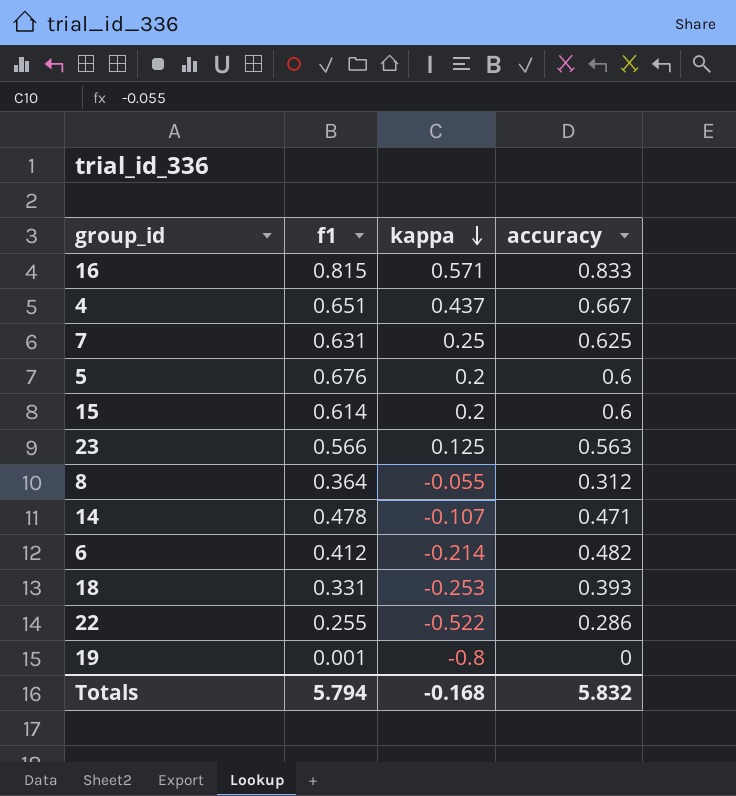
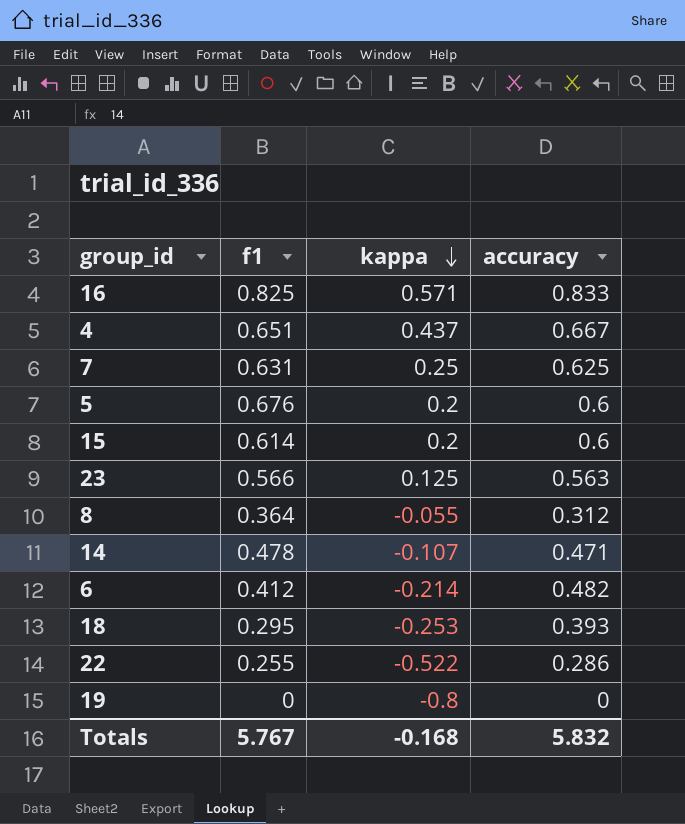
16 | f1: 0.815 -> 0.825
18 | f1: 0.331 -> 0.295
19 | f1: 0.001 -> 0
Totals | f1: 5.794 -> 5.767

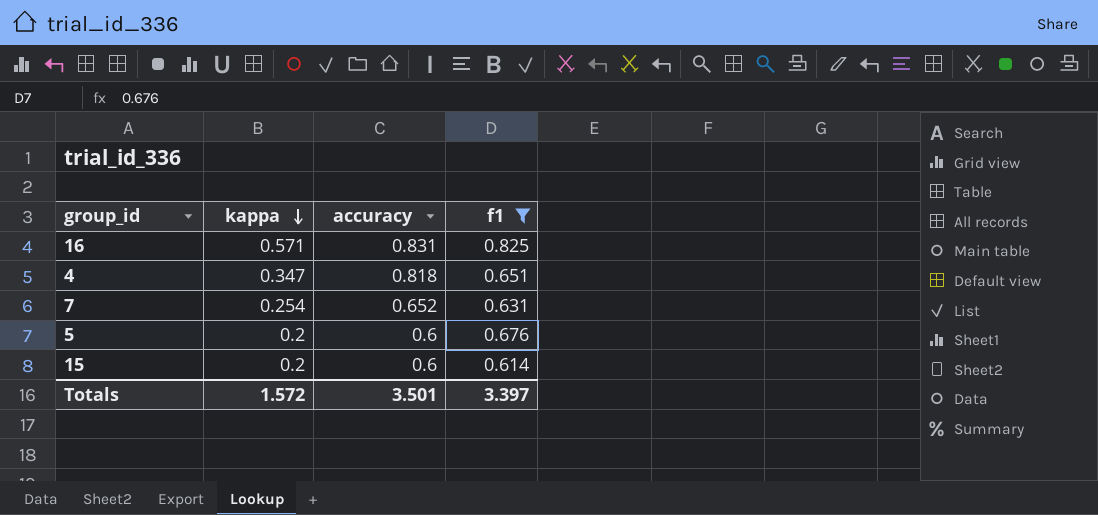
filter: none -> f1 >= 0.614
column f1 | position: 2 -> 4
16 | accuracy: 0.833 -> 0.831
4 | kappa: 0.437 -> 0.347
4 | accuracy: 0.667 -> 0.818
7 | kappa: 0.25 -> 0.254
7 | accuracy: 0.625 -> 0.652
Totals | kappa: -0.168 -> 1.572
Totals | accuracy: 5.832 -> 3.501
Totals | f1: 5.767 -> 3.397

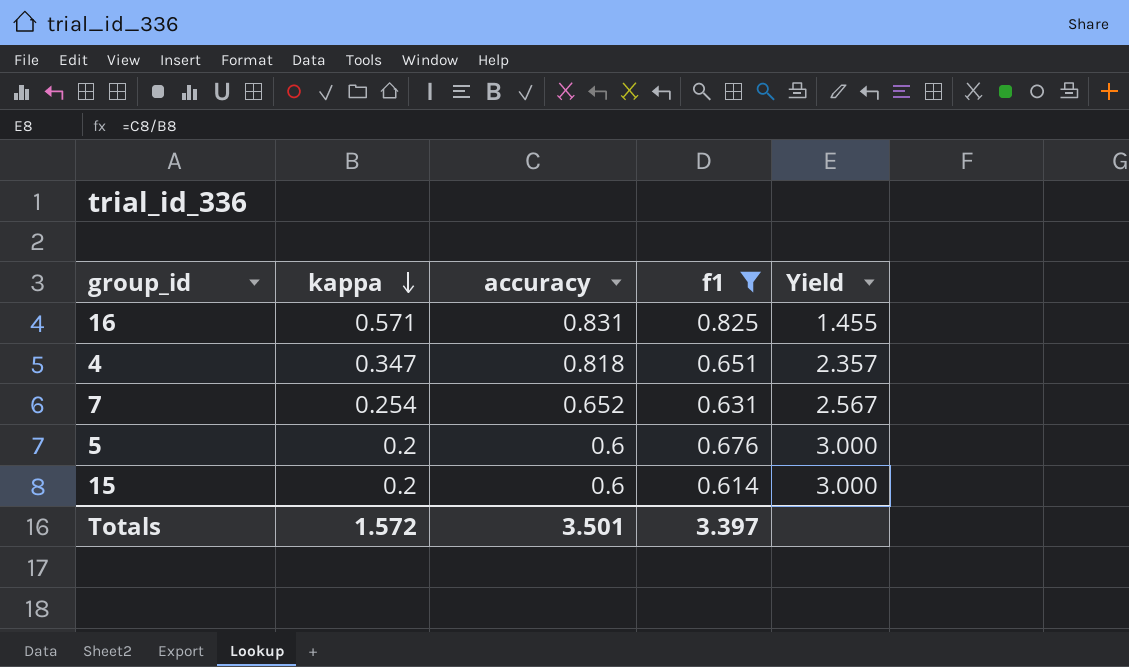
column Yield | formula: none -> [accuracy] / [kappa]

